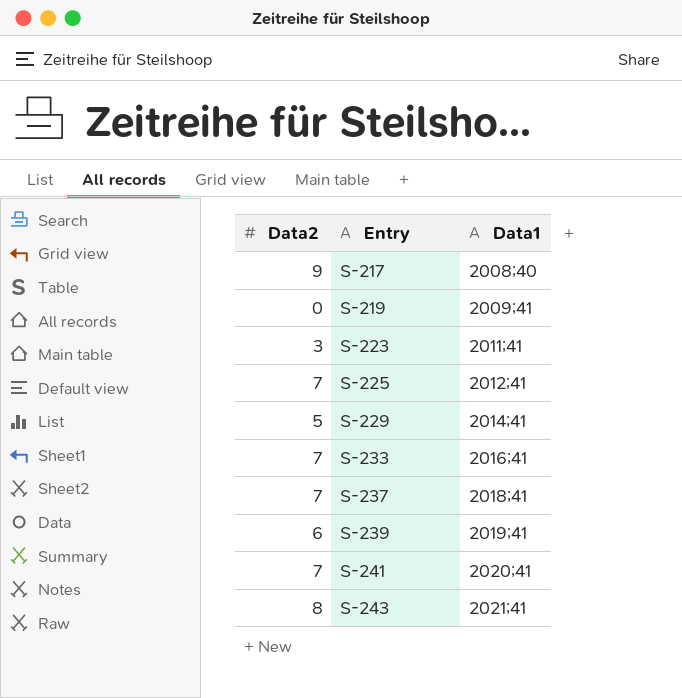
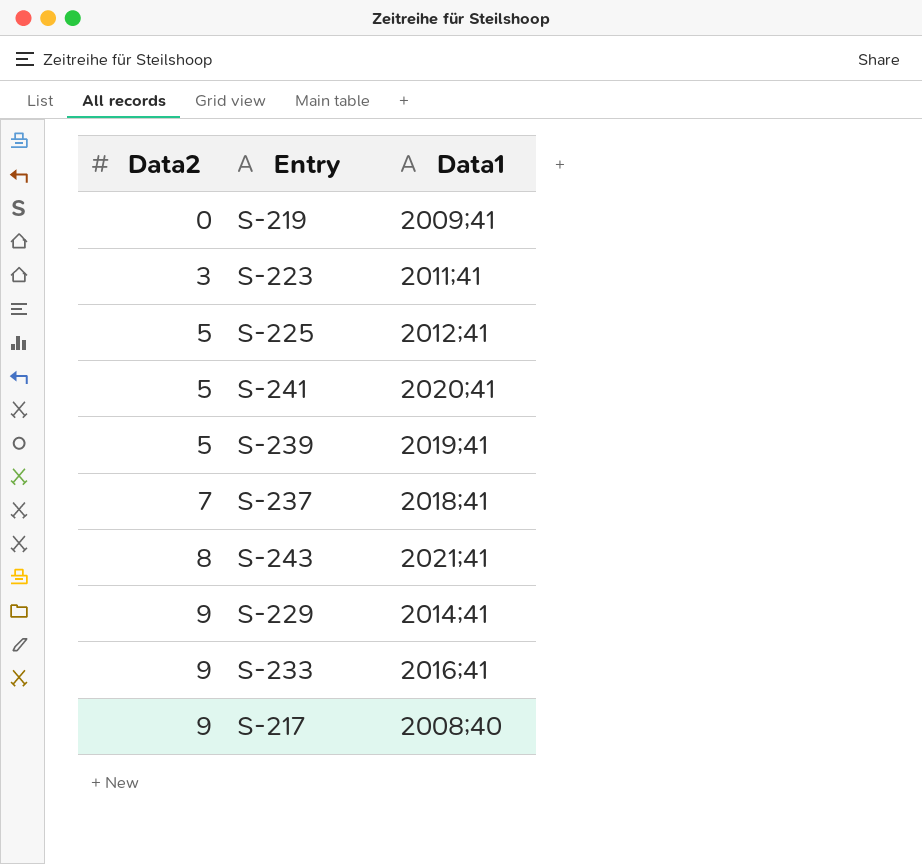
row order: Entry ascending -> Data2 ascending
S-225 | Data2: 7 -> 5
S-241 | Data2: 7 -> 5
S-239 | Data2: 6 -> 5
S-229 | Data2: 5 -> 9
S-233 | Data2: 7 -> 9

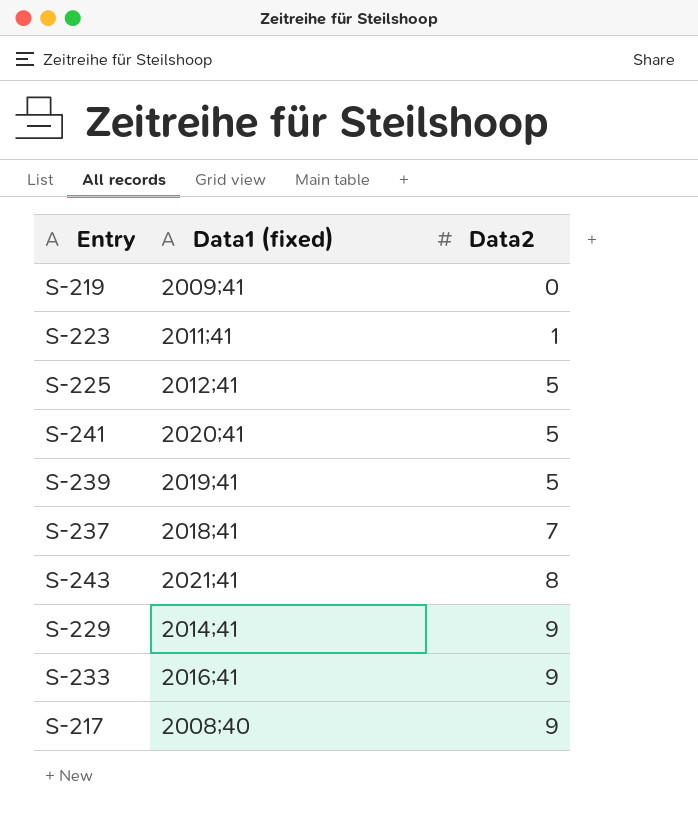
column name: Data1 -> Data1 (fixed)
column Data2 | position: 1 -> 3
S-223 | Data2: 3 -> 1

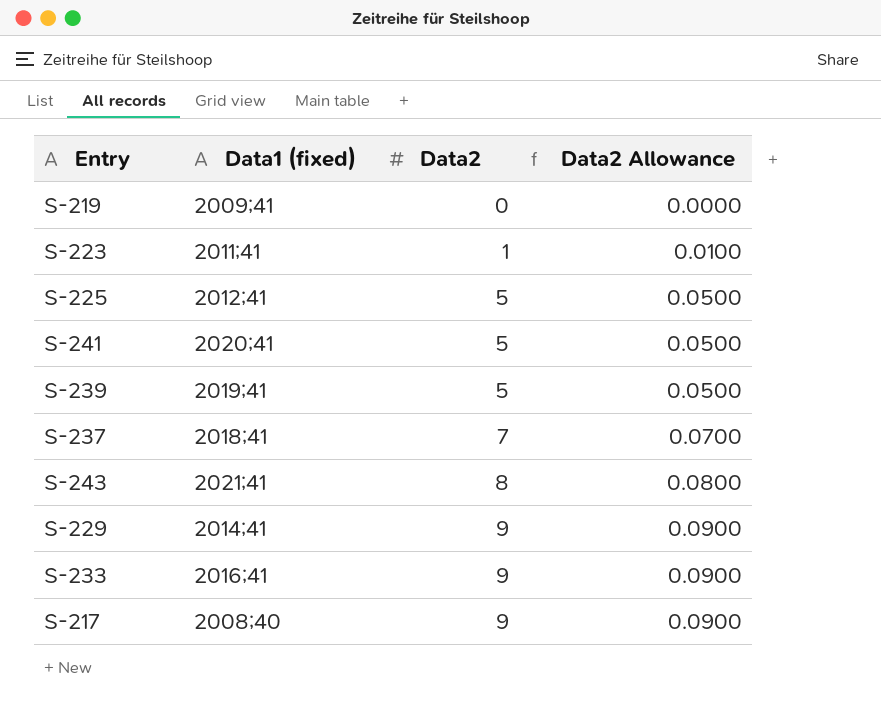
column Data2 Allowance | formula: none -> [Data2] * 0.01

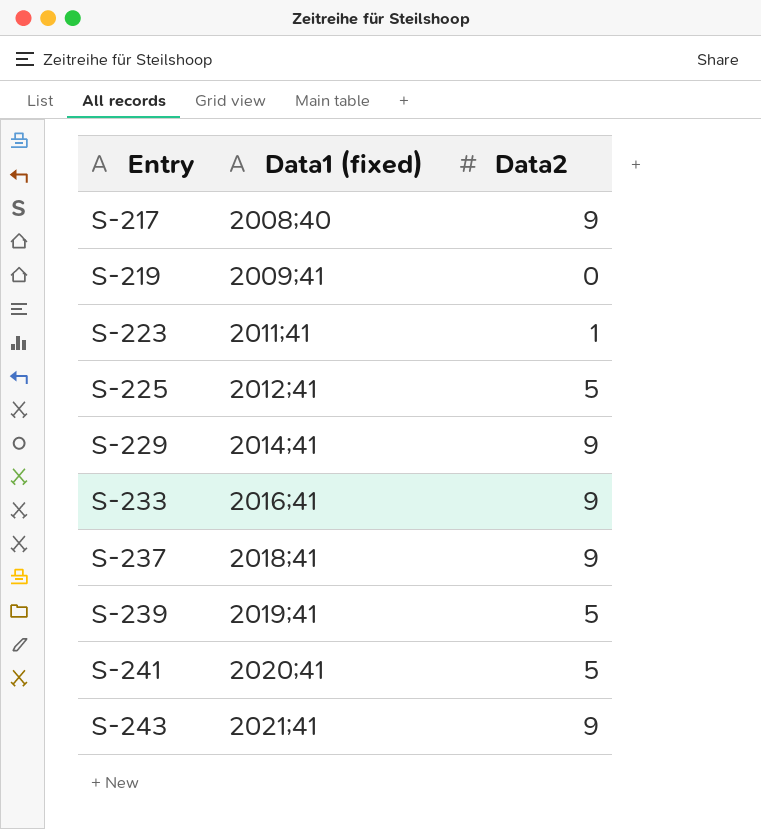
row order: Data2 ascending -> Entry ascending
column Data2 Allowance | formula: [Data2] * 0.01 -> none
S-237 | Data2: 7 -> 9
S-243 | Data2: 8 -> 9

